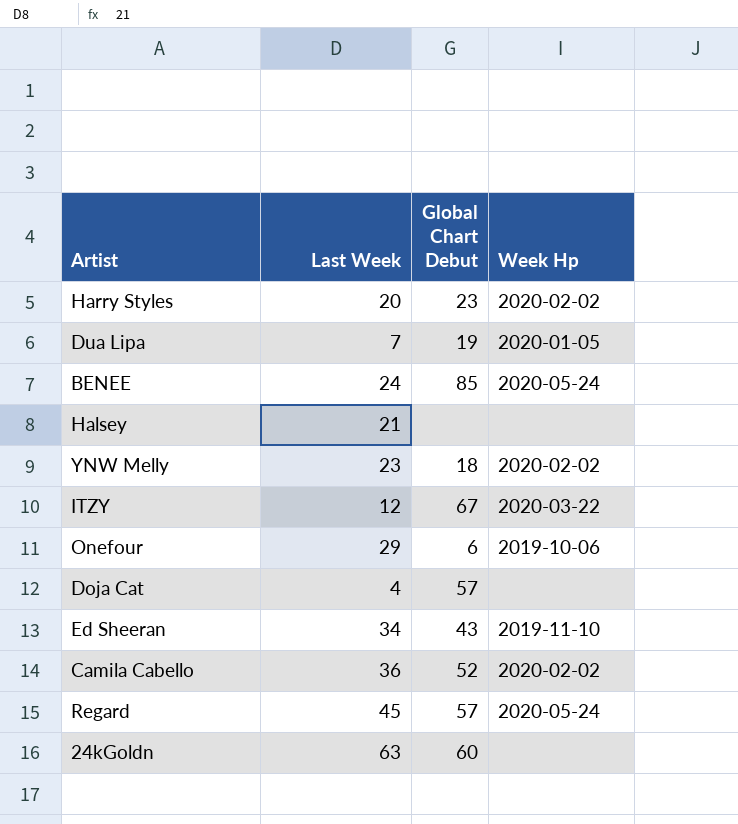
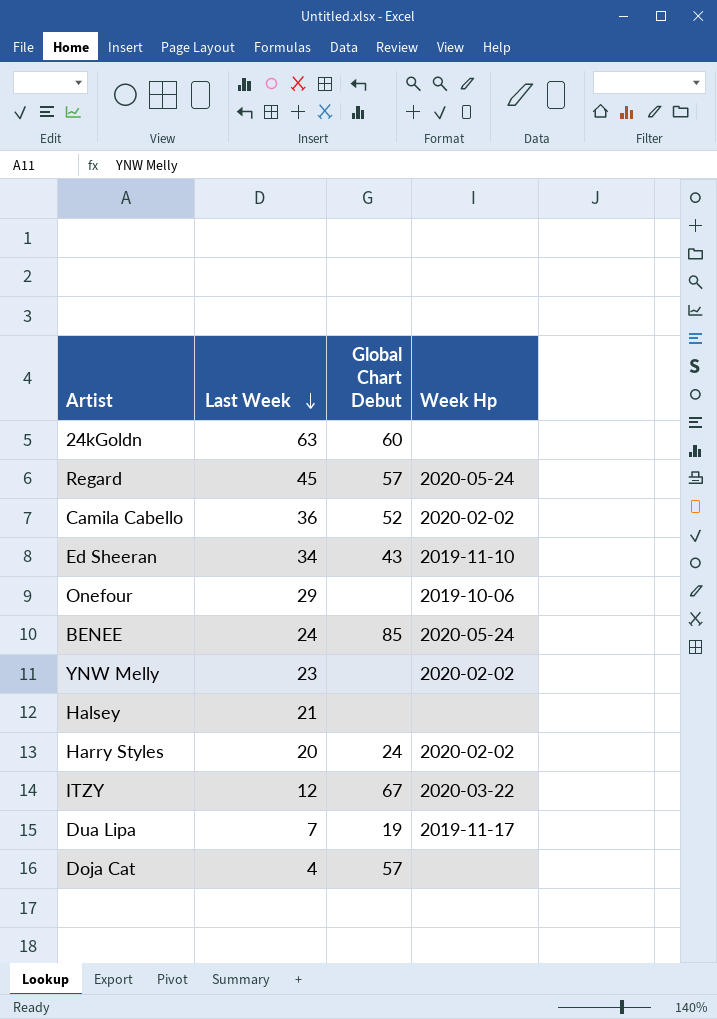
row order: none -> Last Week descending
Onefour | Global Chart Debut: 6 -> none
YNW Melly | Global Chart Debut: 18 -> none
Harry Styles | Global Chart Debut: 23 -> 24
Dua Lipa | Week Hp: 2020-01-05 -> 2019-11-17

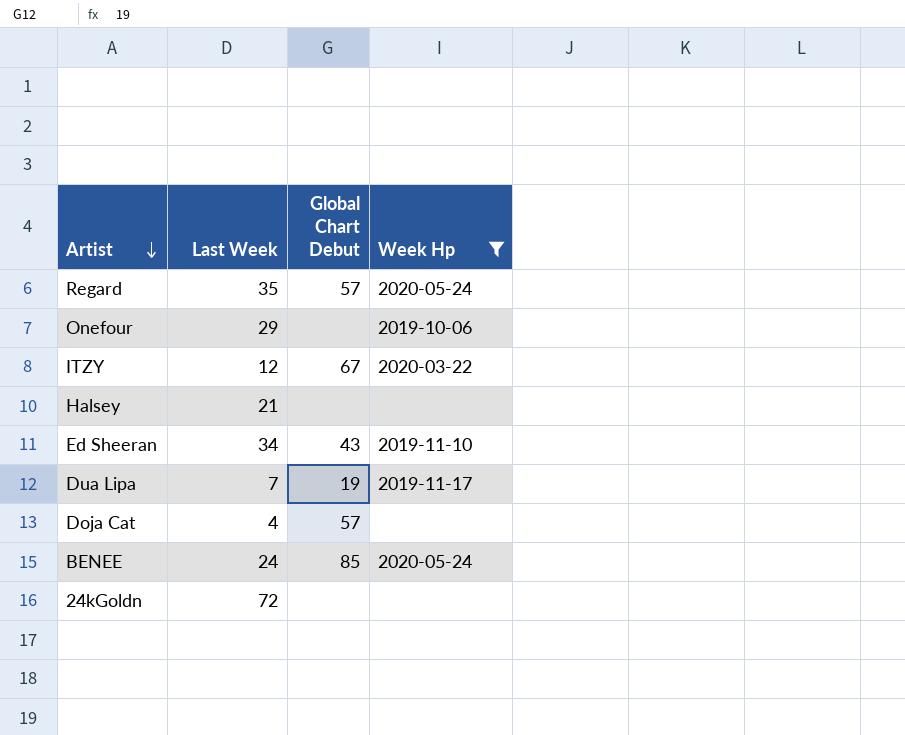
filter: none -> Week Hp != 2020-02-02
row order: Last Week descending -> Artist descending
Regard | Last Week: 45 -> 35
24kGoldn | Last Week: 63 -> 72
24kGoldn | Global Chart Debut: 60 -> none

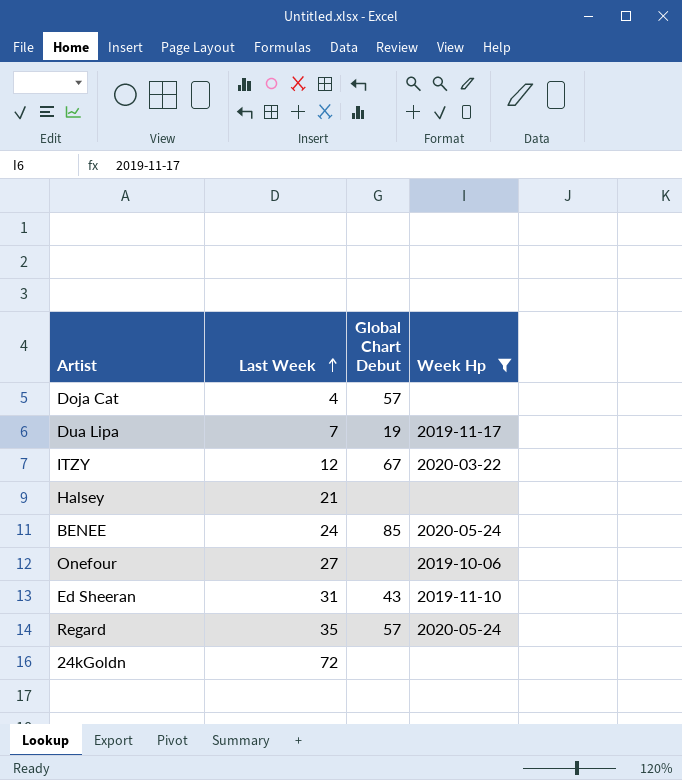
row order: Artist descending -> Last Week ascending
Onefour | Last Week: 29 -> 27
Ed Sheeran | Last Week: 34 -> 31

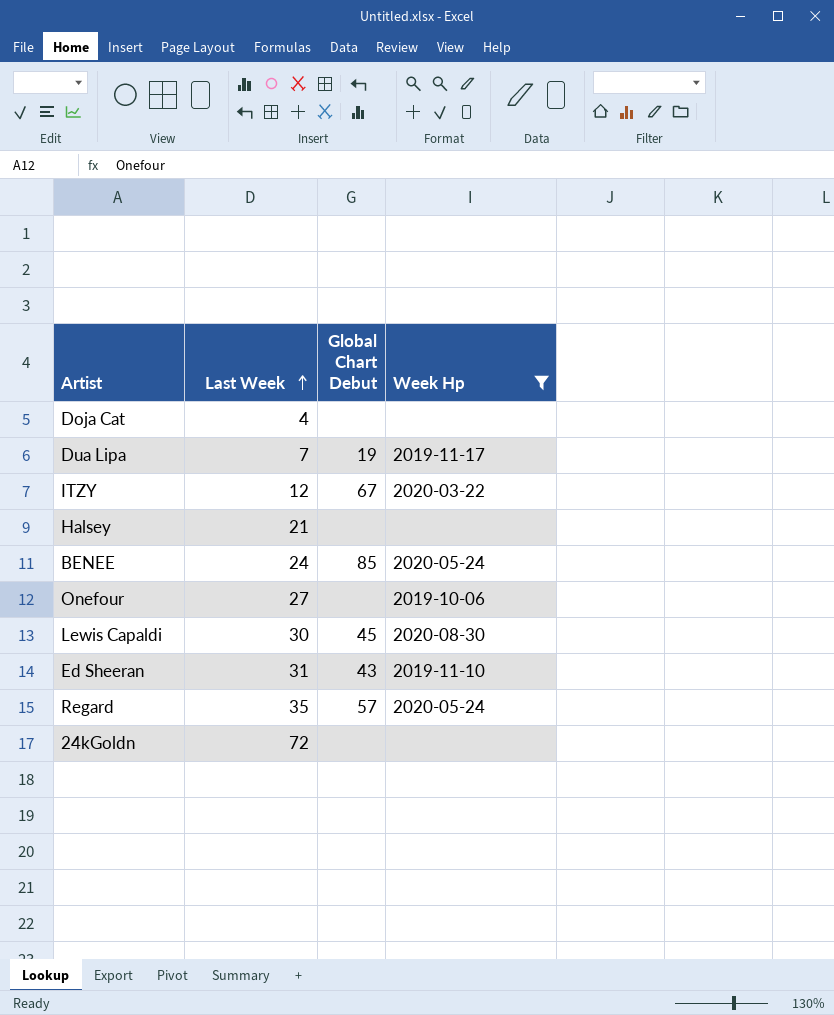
Doja Cat | Global Chart Debut: 57 -> none
row Lewis Capaldi: none -> 30 | 45 | 2020-08-30

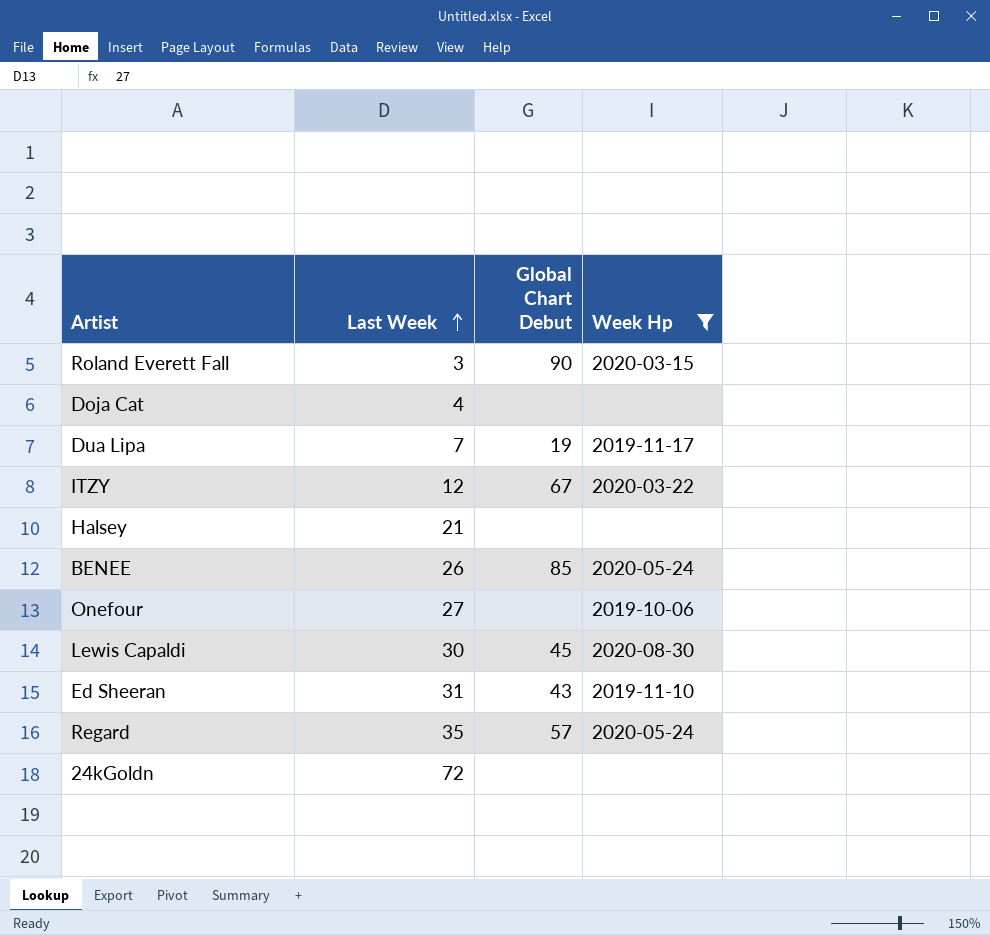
row Roland Everett Fall: none -> 3 | 90 | 2020-03-15
BENEE | Last Week: 24 -> 26

